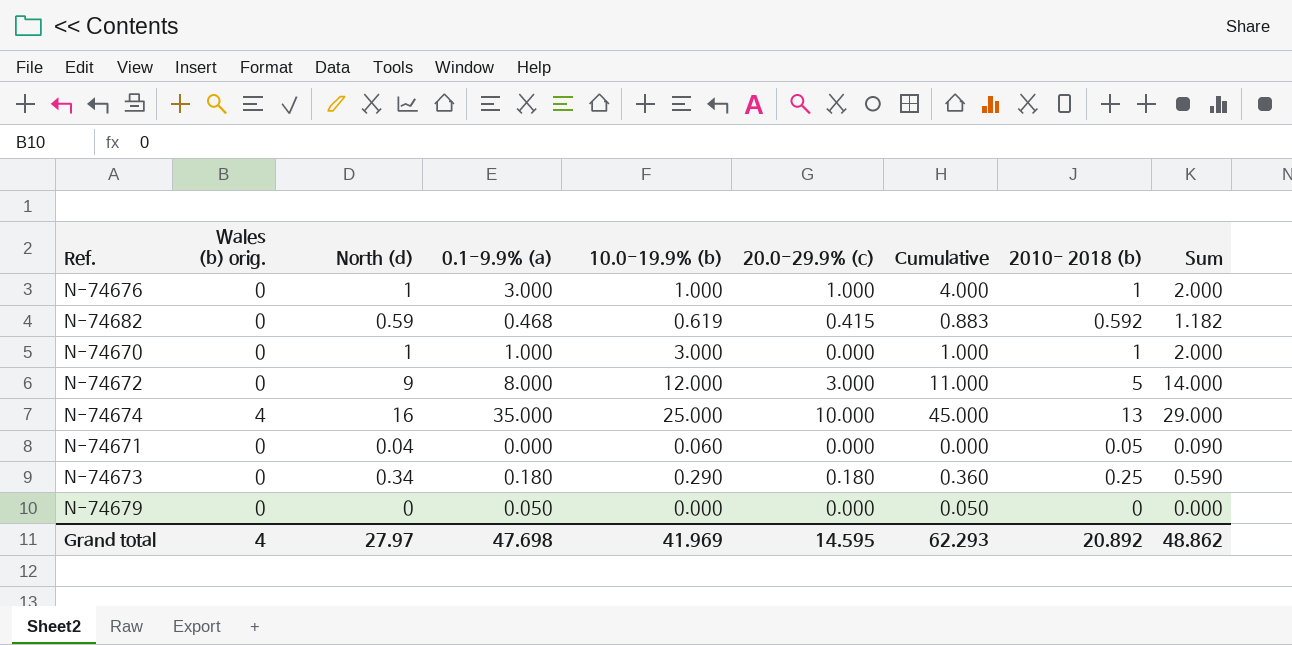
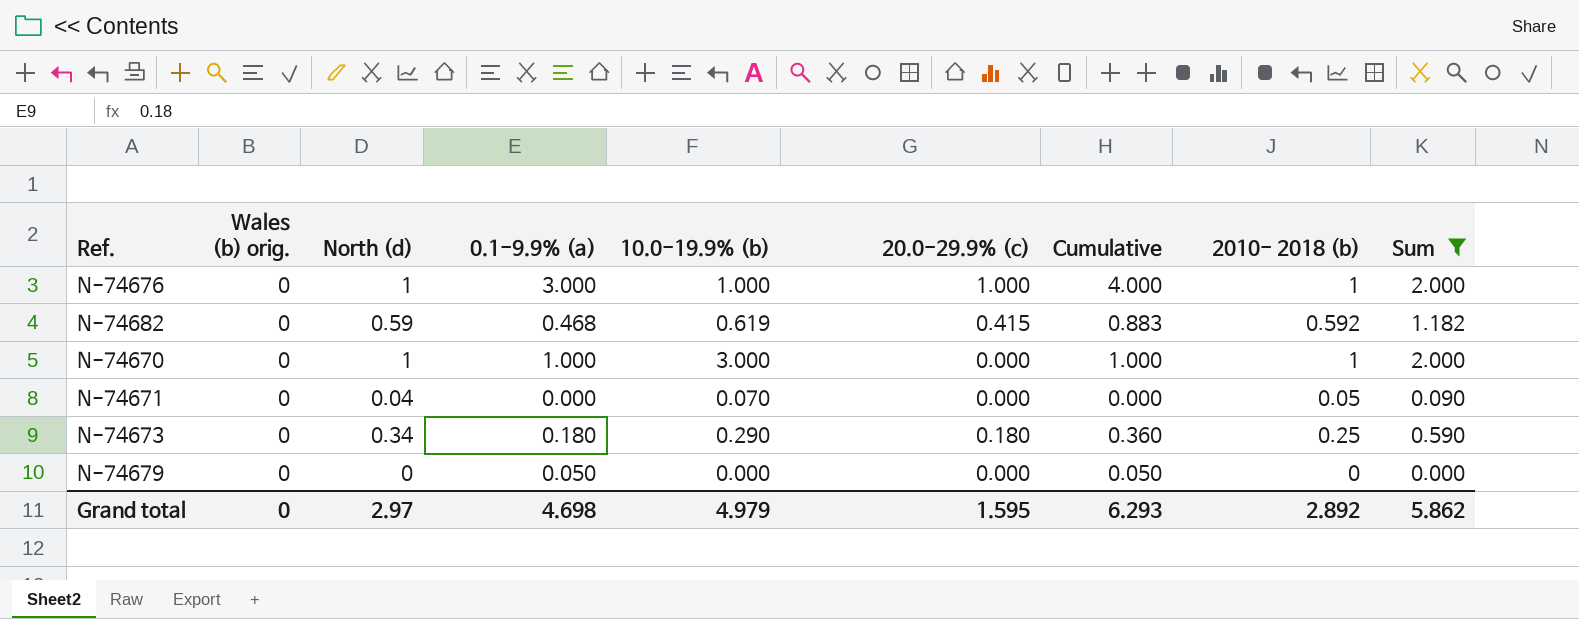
filter: none -> Sum <= 2.000
N-74671 | 10.0-19.9% (b): 0.060 -> 0.070
Grand total | Wales (b) orig.: 4 -> 0
Grand total | North (d): 27.97 -> 2.97
Grand total | 0.1-9.9% (a): 47.698 -> 4.698
Grand total | 10.0-19.9% (b): 41.969 -> 4.979
Grand total | 20.0-29.9% (c): 14.595 -> 1.595
Grand total | Cumulative: 62.293 -> 6.293
Grand total | 2010- 2018 (b): 20.892 -> 2.892
Grand total | Sum: 48.862 -> 5.862

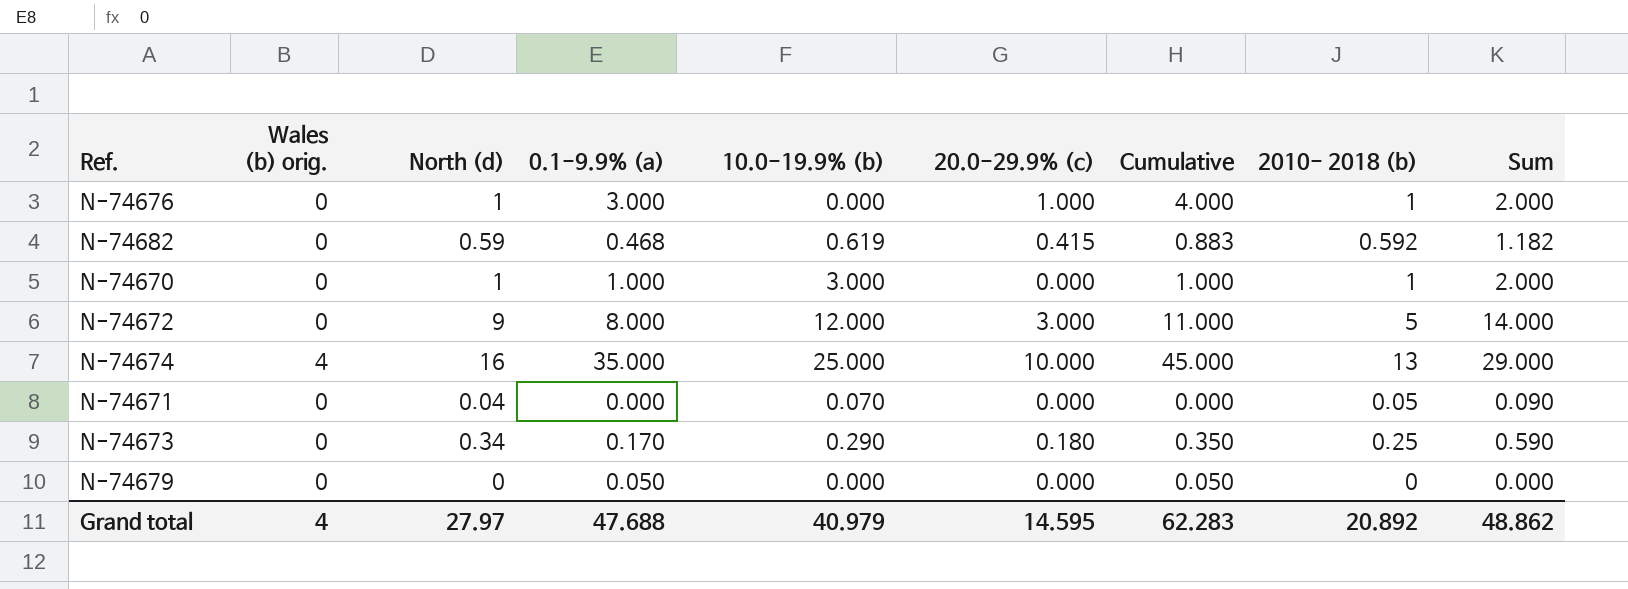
filter: Sum <= 2.000 -> none
N-74676 | 10.0-19.9% (b): 1.000 -> 0.000
N-74673 | 0.1-9.9% (a): 0.180 -> 0.170
N-74673 | Cumulative: 0.360 -> 0.350
Grand total | Wales (b) orig.: 0 -> 4
Grand total | North (d): 2.97 -> 27.97
Grand total | 0.1-9.9% (a): 4.698 -> 47.688
Grand total | 10.0-19.9% (b): 4.979 -> 40.979
Grand total | 20.0-29.9% (c): 1.595 -> 14.595
Grand total | Cumulative: 6.293 -> 62.283
Grand total | 2010- 2018 (b): 2.892 -> 20.892
Grand total | Sum: 5.862 -> 48.862

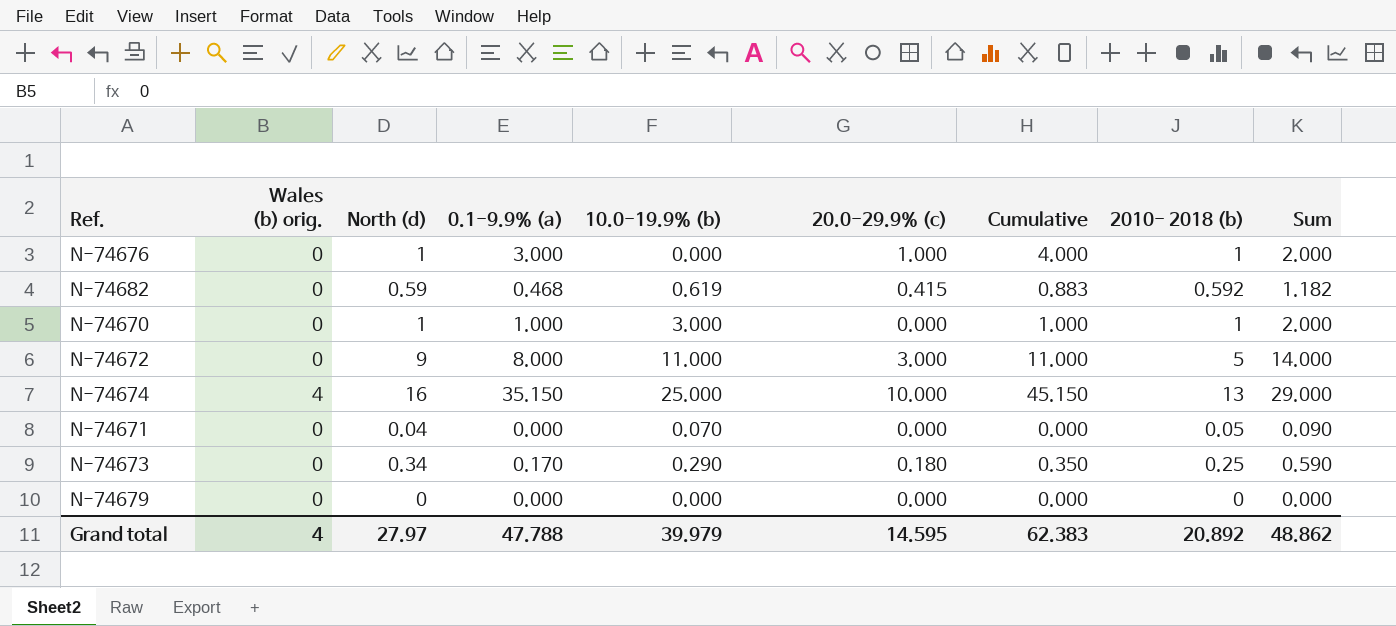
N-74672 | 10.0-19.9% (b): 12.000 -> 11.000
N-74674 | 0.1-9.9% (a): 35.000 -> 35.150
N-74674 | Cumulative: 45.000 -> 45.150
N-74679 | 0.1-9.9% (a): 0.050 -> 0.000
N-74679 | Cumulative: 0.050 -> 0.000
Grand total | 0.1-9.9% (a): 47.688 -> 47.788
Grand total | 10.0-19.9% (b): 40.979 -> 39.979
Grand total | Cumulative: 62.283 -> 62.383

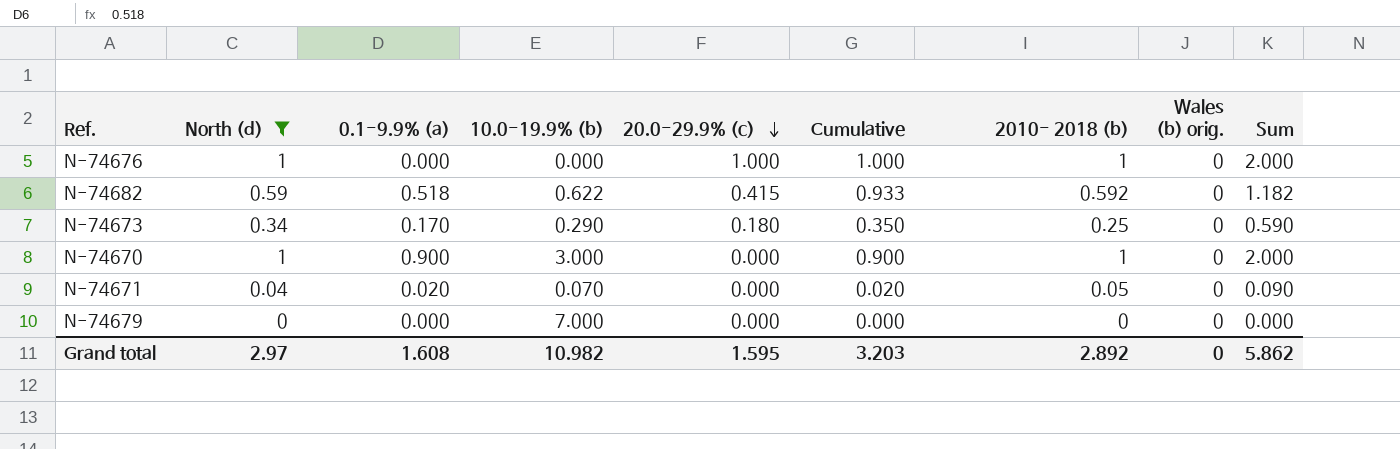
filter: none -> North (d) <= 1
row order: none -> 20.0-29.9% (c) descending
column Wales (b) orig. | position: 2 -> 8
N-74676 | 0.1-9.9% (a): 3.000 -> 0.000
N-74676 | Cumulative: 4.000 -> 1.000
N-74682 | 0.1-9.9% (a): 0.468 -> 0.518
N-74682 | 10.0-19.9% (b): 0.619 -> 0.622
N-74682 | Cumulative: 0.883 -> 0.933
N-74670 | 0.1-9.9% (a): 1.000 -> 0.900
N-74670 | Cumulative: 1.000 -> 0.900
N-74671 | 0.1-9.9% (a): 0.000 -> 0.020
N-74671 | Cumulative: 0.000 -> 0.020
N-74679 | 10.0-19.9% (b): 0.000 -> 7.000
Grand total | North (d): 27.97 -> 2.97
Grand total | 0.1-9.9% (a): 47.788 -> 1.608
Grand total | 10.0-19.9% (b): 39.979 -> 10.982
Grand total | 20.0-29.9% (c): 14.595 -> 1.595
Grand total | Cumulative: 62.383 -> 3.203
Grand total | 2010- 2018 (b): 20.892 -> 2.892
Grand total | Wales (b) orig.: 4 -> 0
Grand total | Sum: 48.862 -> 5.862

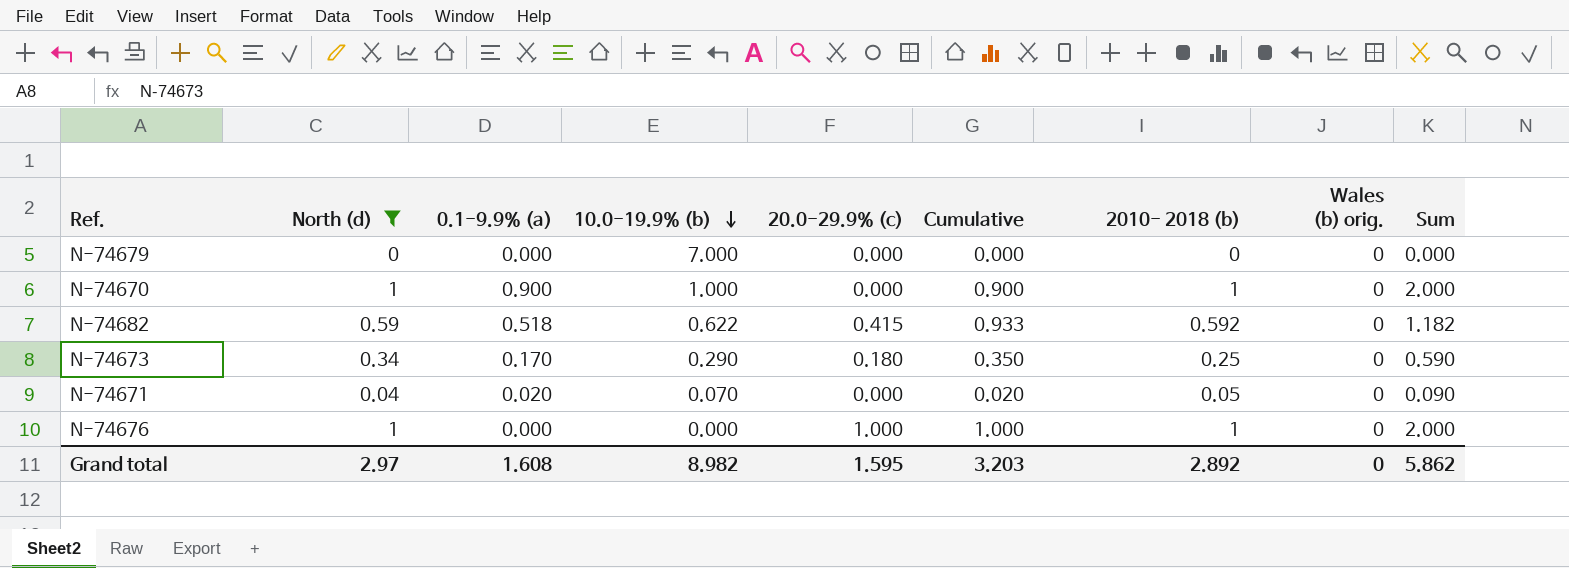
row order: 20.0-29.9% (c) descending -> 10.0-19.9% (b) descending
N-74670 | 10.0-19.9% (b): 3.000 -> 1.000
Grand total | 10.0-19.9% (b): 10.982 -> 8.982

